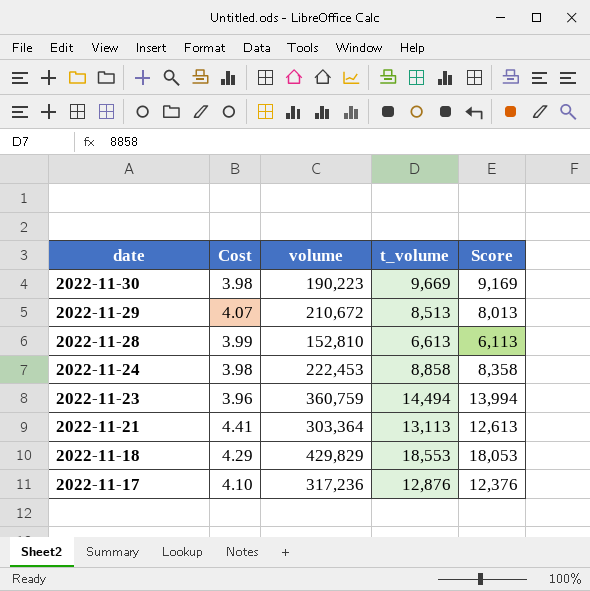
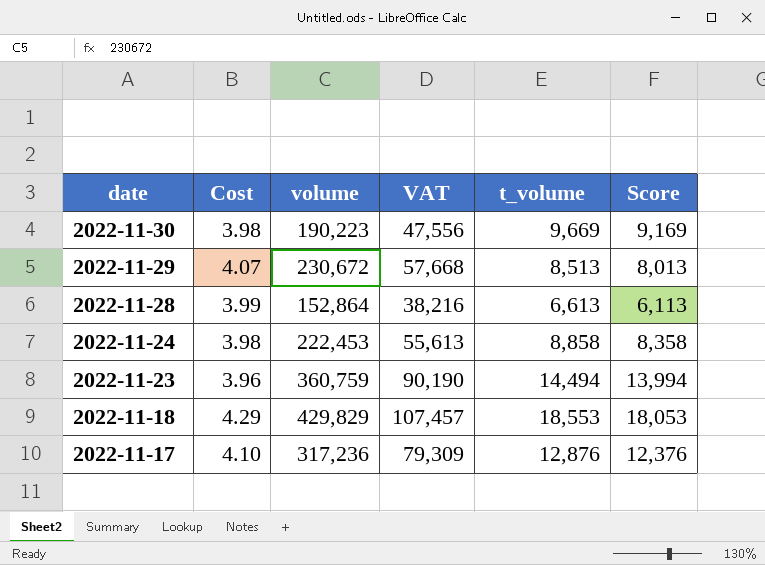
column VAT | formula: none -> [volume] * 0.25
row 2022-11-21: 4.41 | 303,364 | 13,113 | 12,613 -> none
2022-11-29 | volume: 210,672 -> 230,672
2022-11-28 | volume: 152,810 -> 152,864

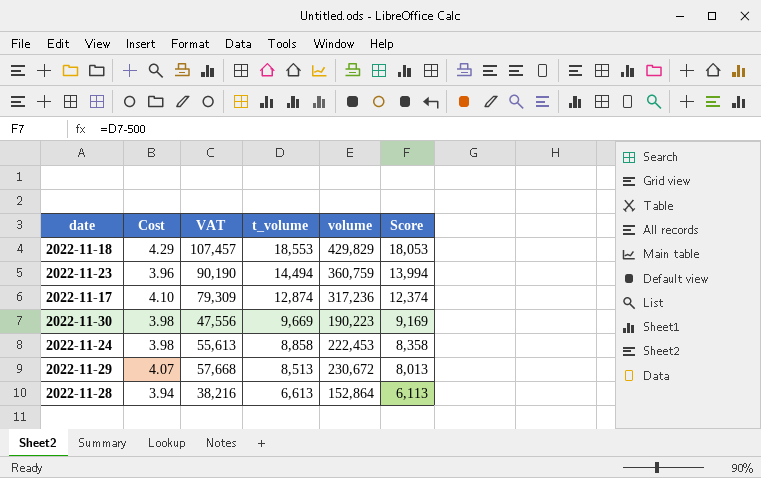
row order: date descending -> t_volume descending
column volume | position: 3 -> 5
2022-11-17 | t_volume: 12,876 -> 12,874
2022-11-17 | Score: 12,376 -> 12,374
2022-11-28 | Cost: 3.99 -> 3.94

